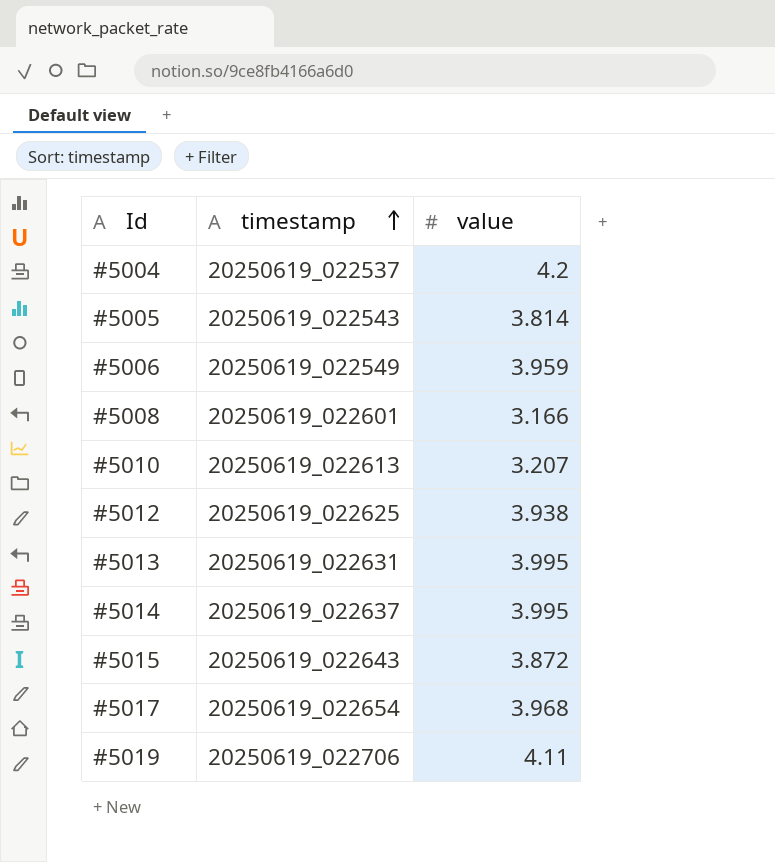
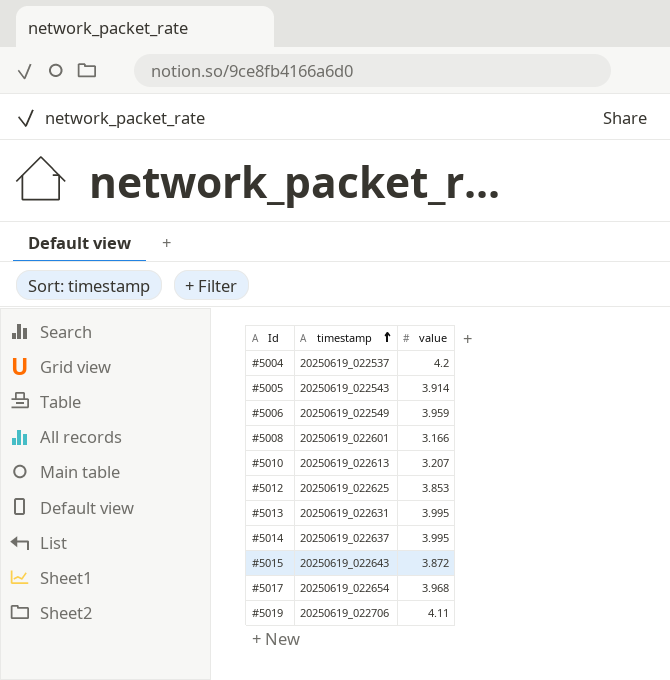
#5005 | value: 3.814 -> 3.914
#5012 | value: 3.938 -> 3.853

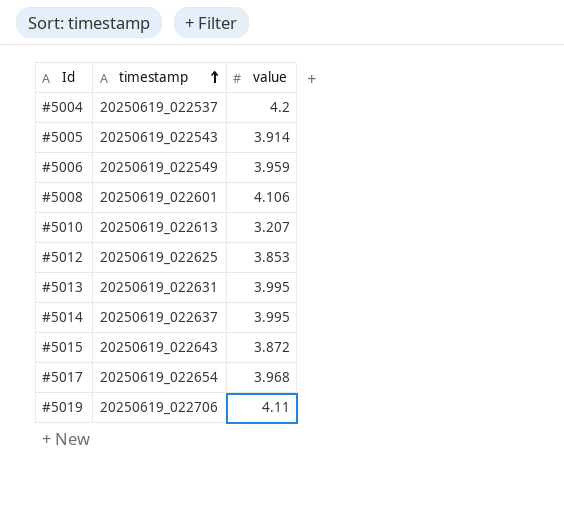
#5008 | value: 3.166 -> 4.106

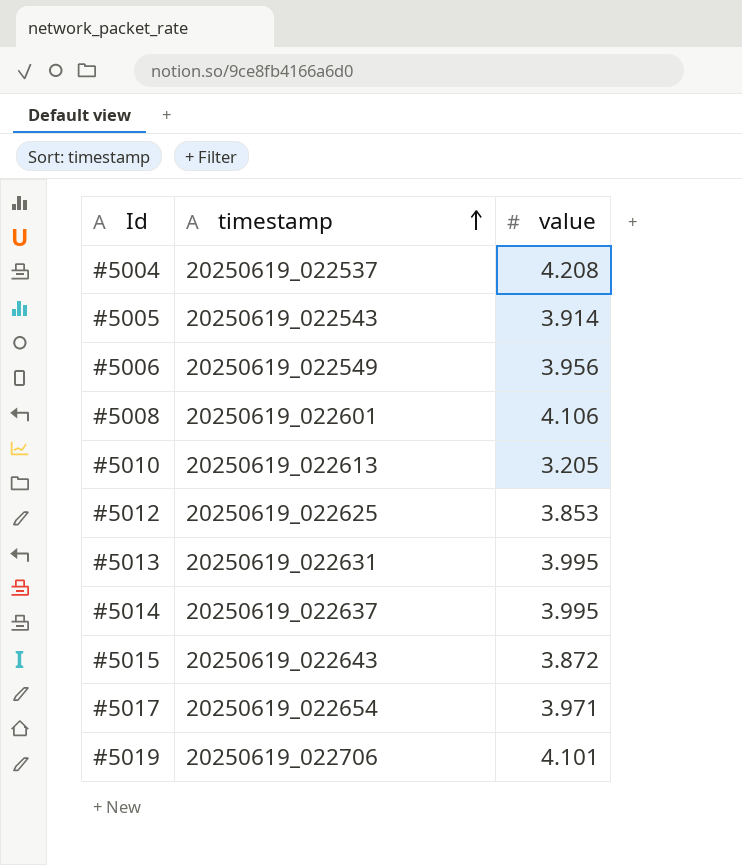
#5004 | value: 4.2 -> 4.208
#5006 | value: 3.959 -> 3.956
#5010 | value: 3.207 -> 3.205
#5017 | value: 3.968 -> 3.971
#5019 | value: 4.11 -> 4.101

